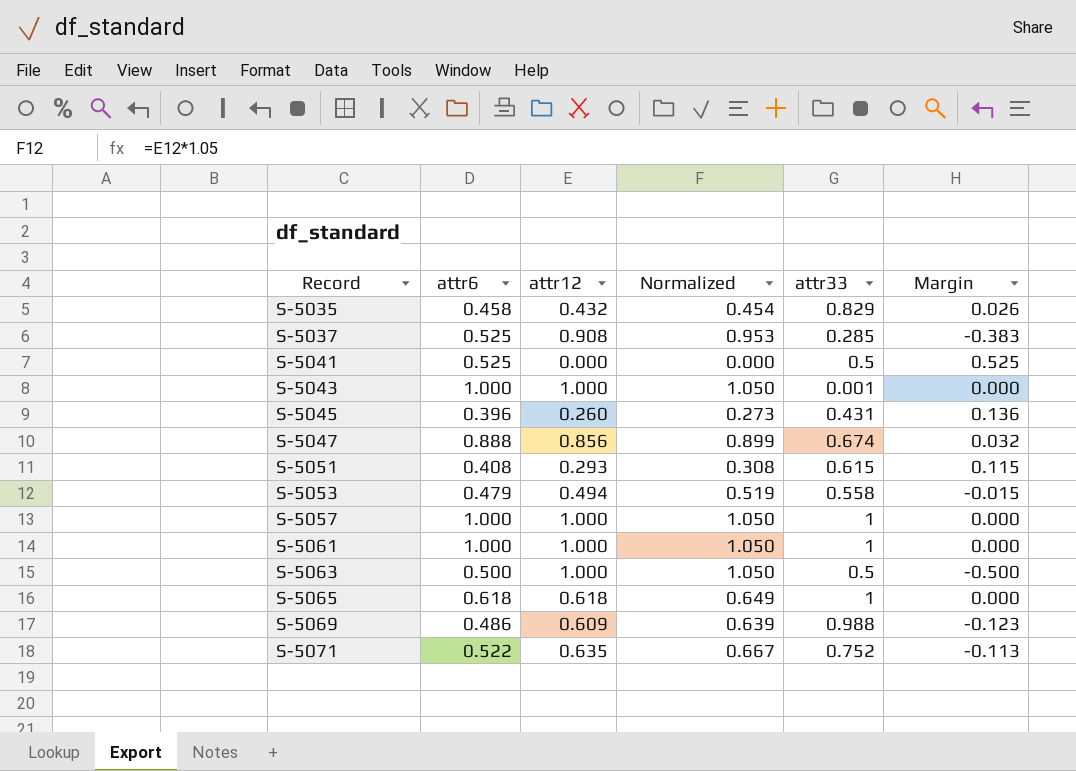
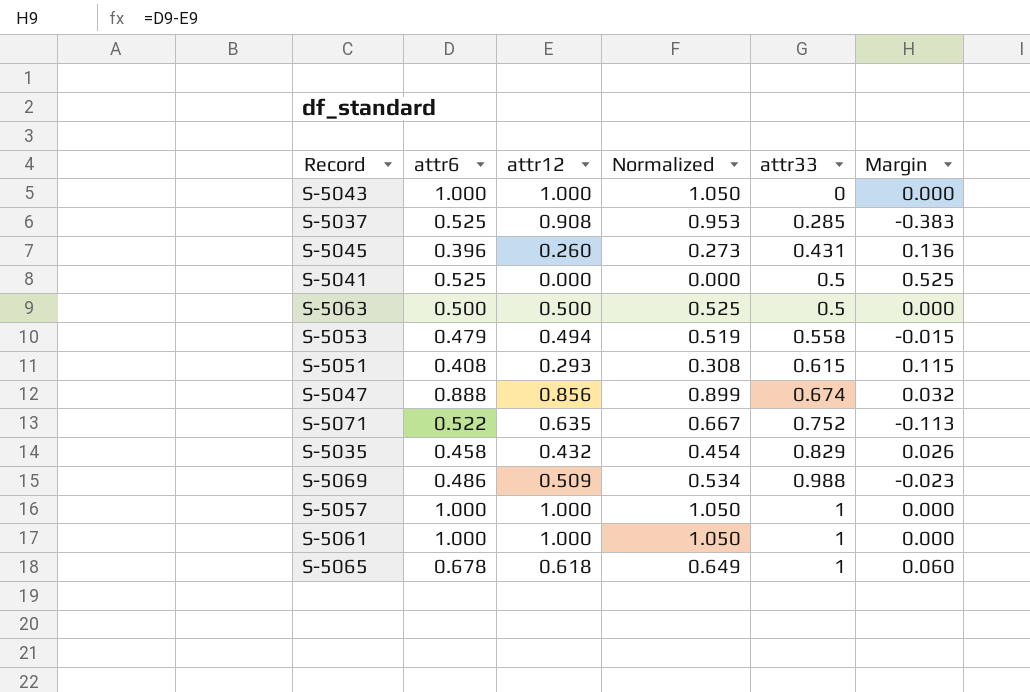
row order: Record ascending -> attr33 ascending
S-5043 | attr33: 0.001 -> 0
S-5063 | attr12: 1.000 -> 0.500
S-5063 | Normalized: 1.050 -> 0.525
S-5063 | Margin: -0.500 -> 0.000
S-5069 | attr12: 0.609 -> 0.509
S-5069 | Normalized: 0.639 -> 0.534
S-5069 | Margin: -0.123 -> -0.023
S-5065 | attr6: 0.618 -> 0.678
S-5065 | Margin: 0.000 -> 0.060

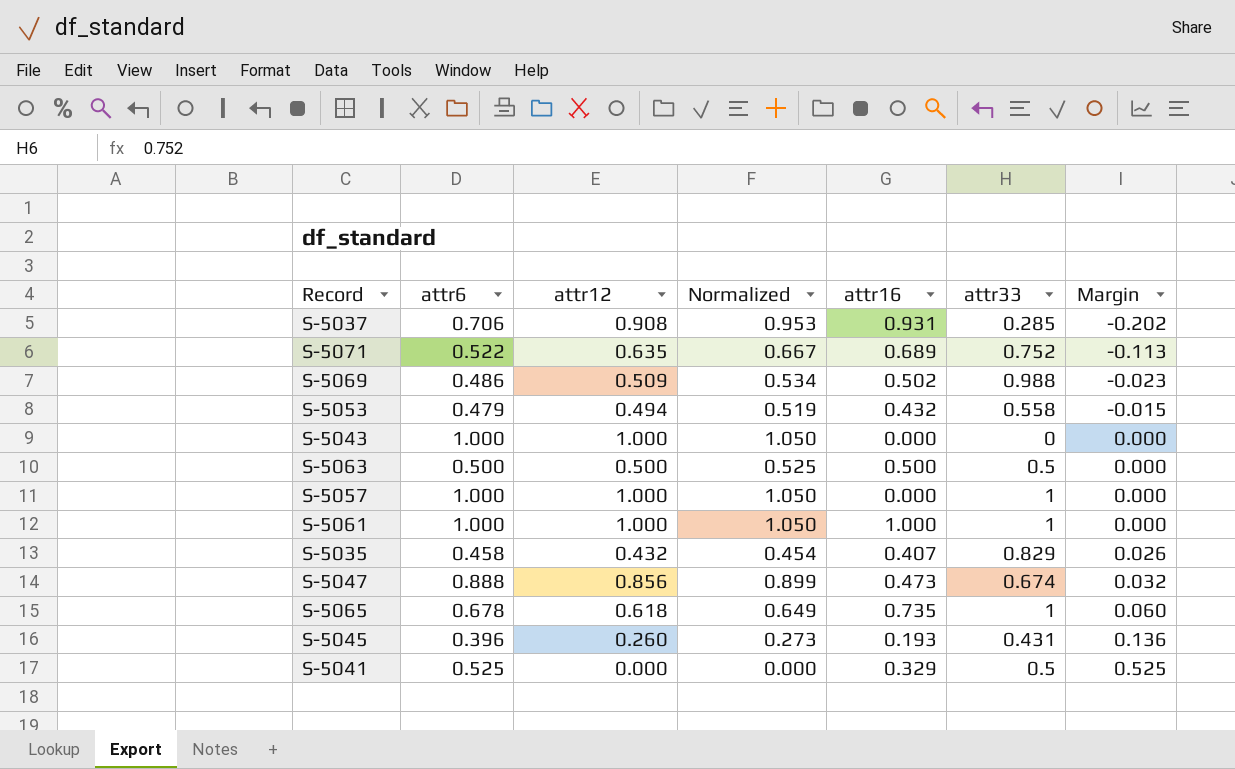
row order: attr33 ascending -> Margin ascending
column attr16 | position: none -> 5
row S-5051: 0.408 | 0.293 | 0.308 | 0.615 | 0.115 -> none
S-5037 | attr6: 0.525 -> 0.706
S-5037 | Margin: -0.383 -> -0.202

